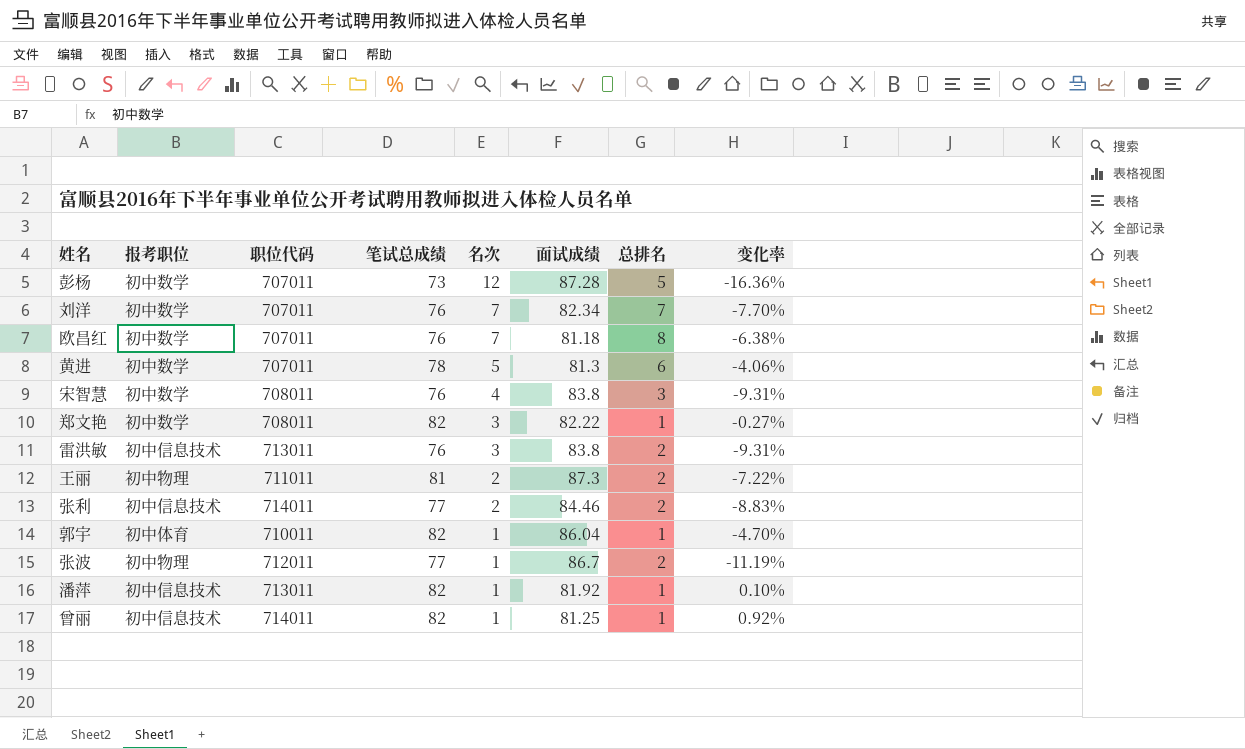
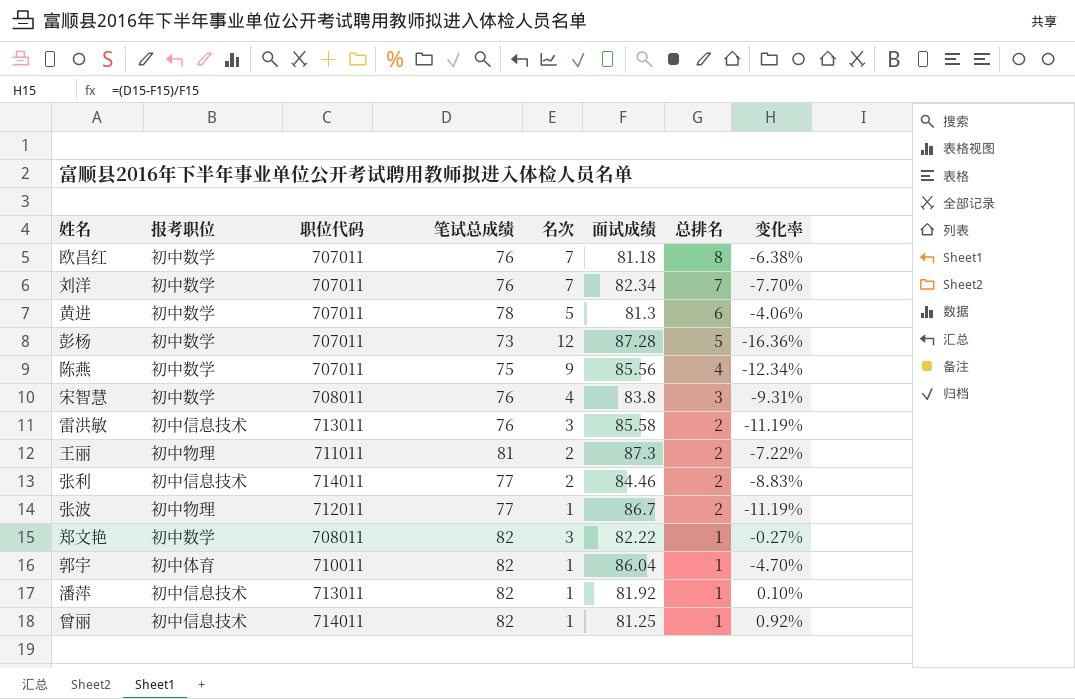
row order: 名次 descending -> 总排名 descending
row 陈燕: none -> 初中数学 | 707011 | 75 | 9 | 85.56 | 4 | -12.34%
雷洪敏 | 面试成绩: 83.8 -> 85.58
雷洪敏 | 变化率: -9.31% -> -11.19%

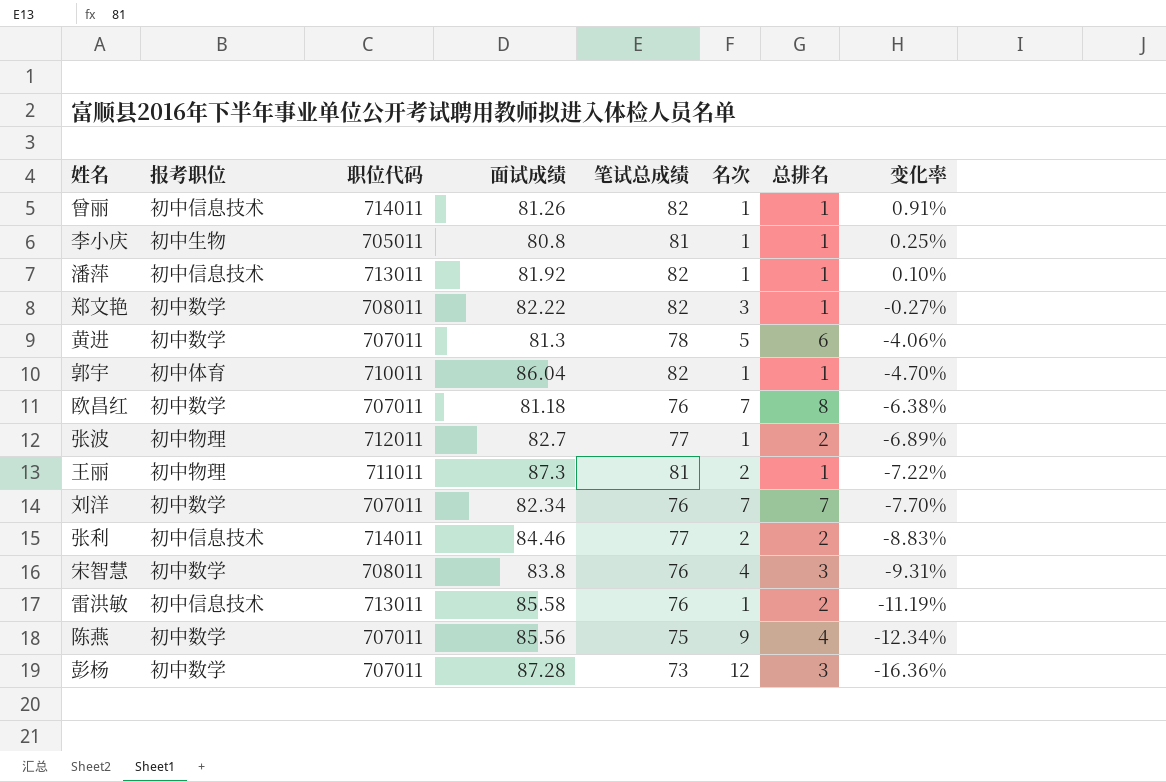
row order: 总排名 descending -> 变化率 descending
column 面试成绩 | position: 6 -> 4
曾丽 | 面试成绩: 81.25 -> 81.26
曾丽 | 变化率: 0.92% -> 0.91%
row 李小庆: none -> 初中生物 | 705011 | 80.8 | 81 | 1 | 1 | 0.25%
张波 | 面试成绩: 86.7 -> 82.7
张波 | 变化率: -11.19% -> -6.89%
王丽 | 总排名: 2 -> 1
雷洪敏 | 名次: 3 -> 1
彭杨 | 总排名: 5 -> 3

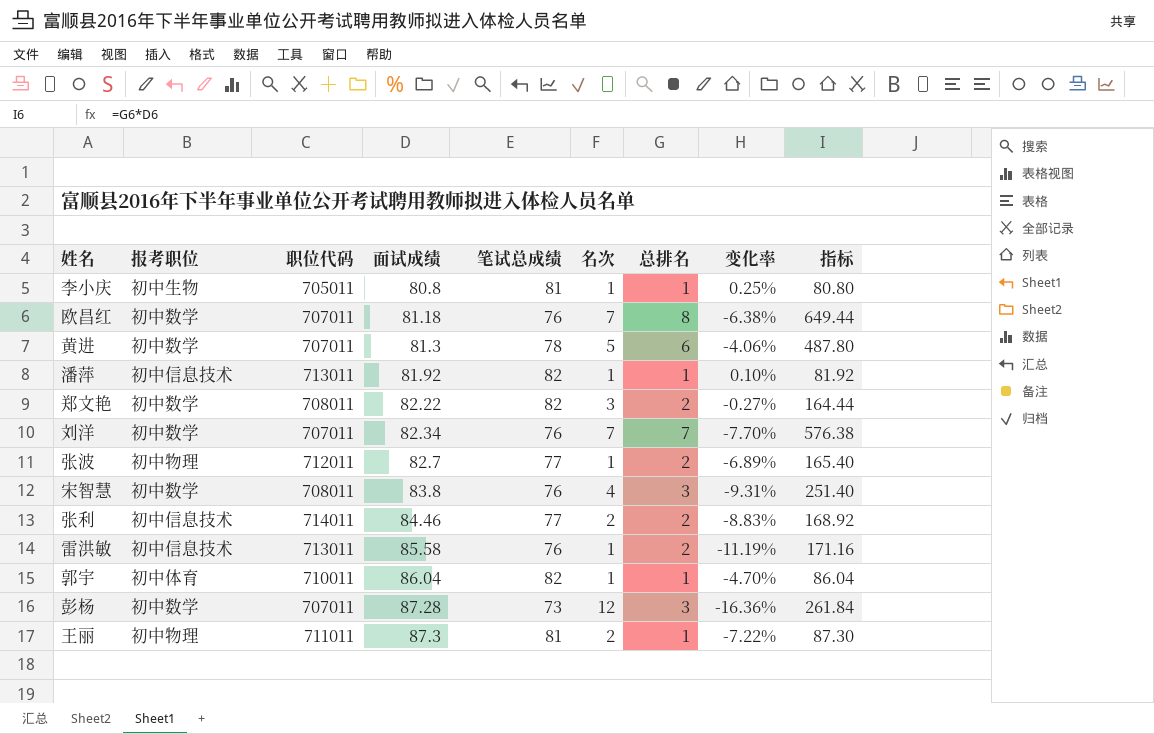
row order: 变化率 descending -> 面试成绩 ascending
column 指标 | formula: none -> [面试成绩] * [总排名]
row 曾丽: 初中信息技术 | 714011 | 81.26 | 82 | 1 | 1 | 0.91% -> none
row 陈燕: 初中数学 | 707011 | 85.56 | 75 | 9 | 4 | -12.34% -> none
郑文艳 | 总排名: 1 -> 2

